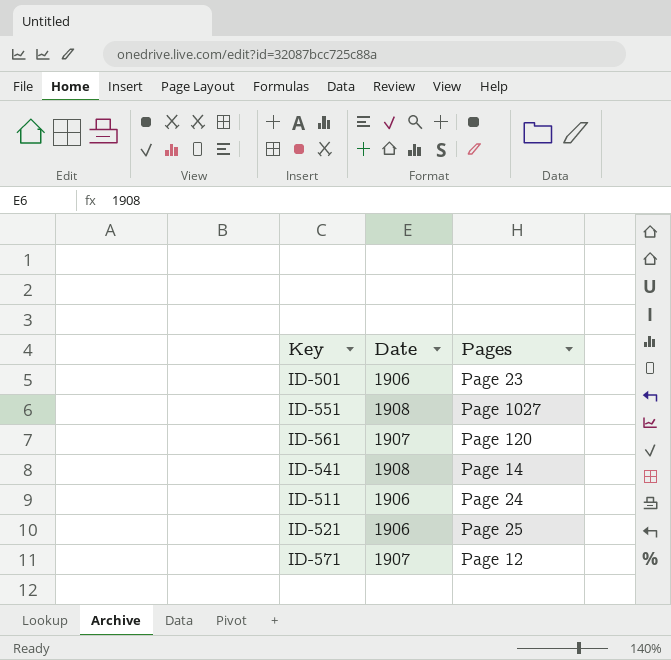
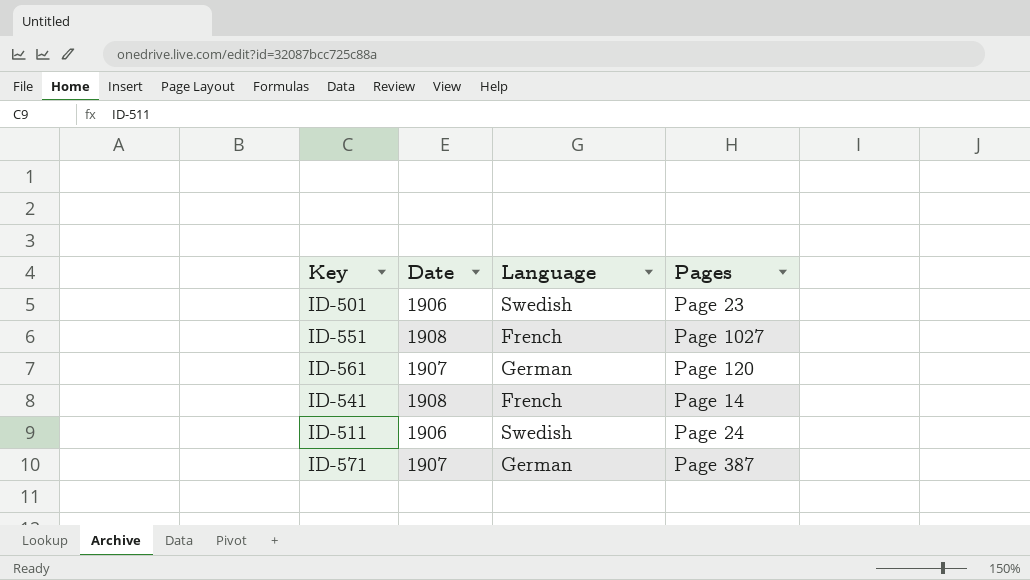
column Language | position: none -> 3
row ID-521: 1906 | Page 25 -> none
ID-571 | Pages: Page 12 -> Page 387

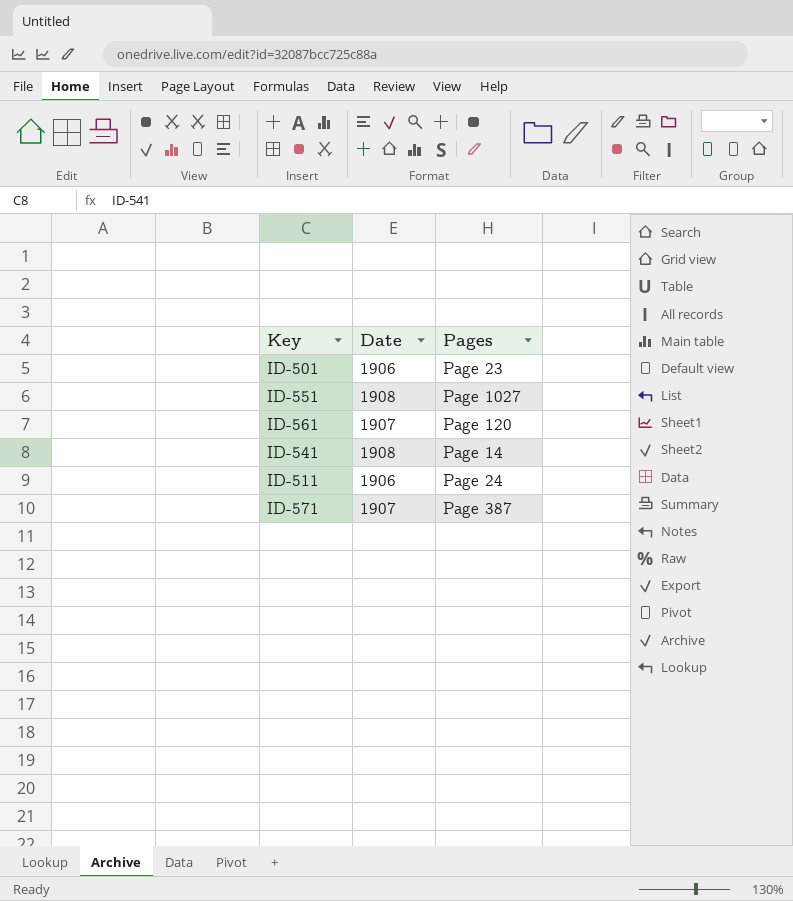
column Language | position: 3 -> none

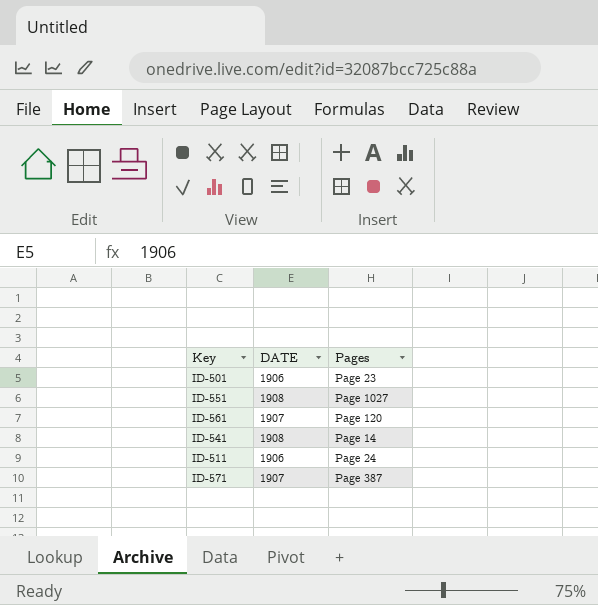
column name: Date -> DATE

